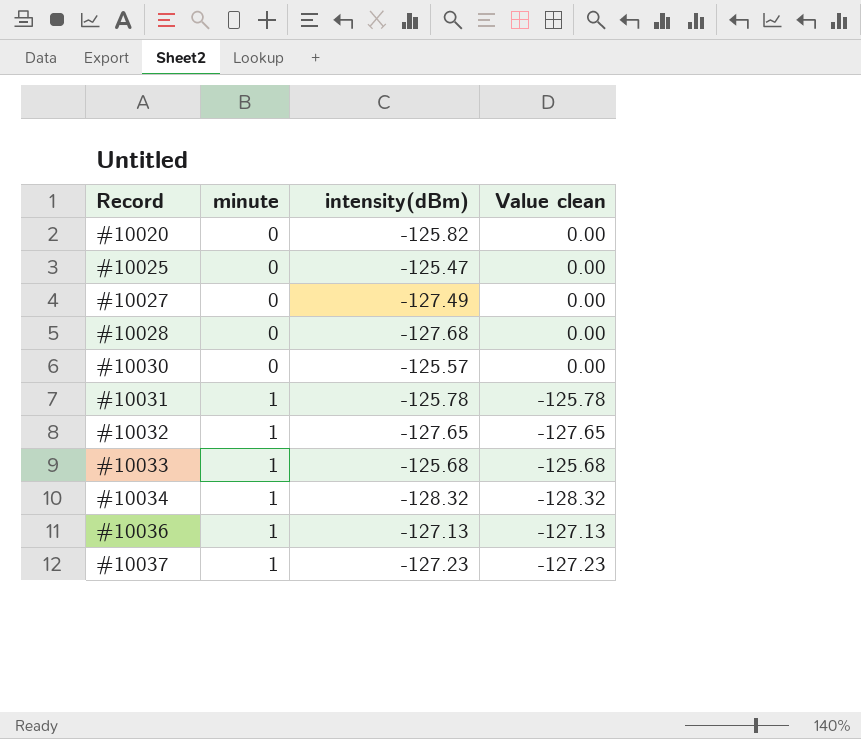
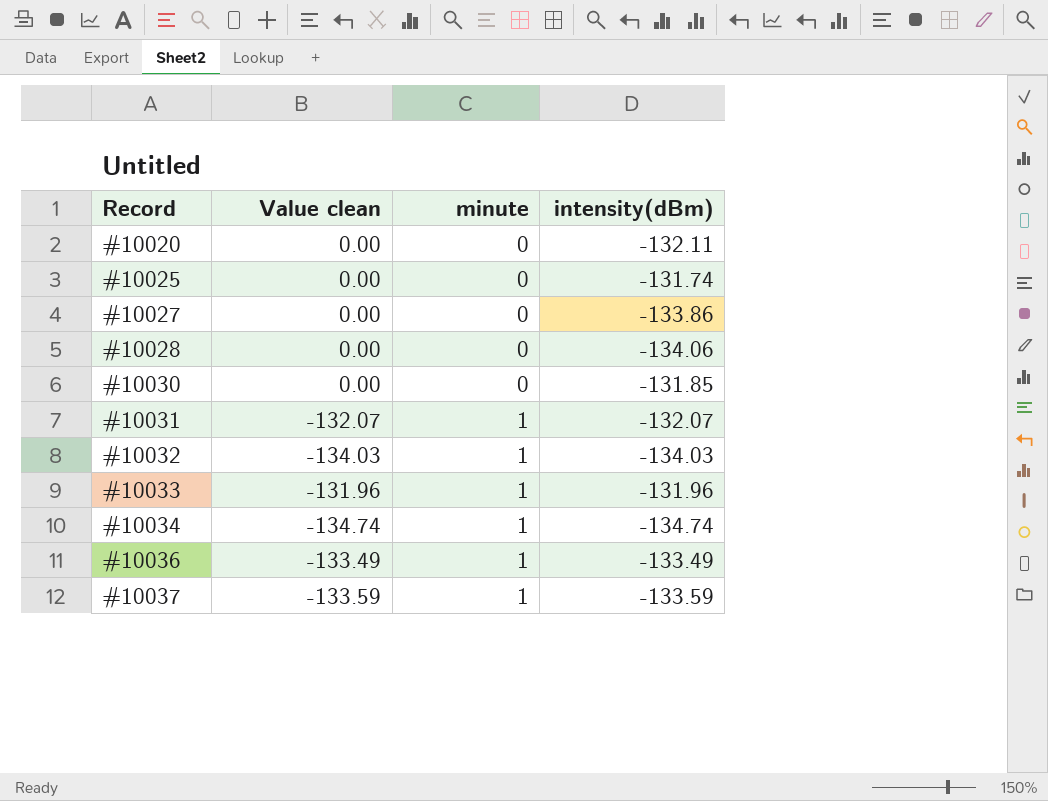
column Value clean | position: 4 -> 2
#10020 | intensity(dBm): -125.82 -> -132.11
#10025 | intensity(dBm): -125.47 -> -131.74
#10027 | intensity(dBm): -127.49 -> -133.86
#10028 | intensity(dBm): -127.68 -> -134.06
#10030 | intensity(dBm): -125.57 -> -131.85
#10031 | Value clean: -125.78 -> -132.07
#10031 | intensity(dBm): -125.78 -> -132.07
#10032 | Value clean: -127.65 -> -134.03
#10032 | intensity(dBm): -127.65 -> -134.03
#10033 | Value clean: -125.68 -> -131.96
#10033 | intensity(dBm): -125.68 -> -131.96
#10034 | Value clean: -128.32 -> -134.74
#10034 | intensity(dBm): -128.32 -> -134.74
#10036 | Value clean: -127.13 -> -133.49
#10036 | intensity(dBm): -127.13 -> -133.49
#10037 | Value clean: -127.23 -> -133.59
#10037 | intensity(dBm): -127.23 -> -133.59

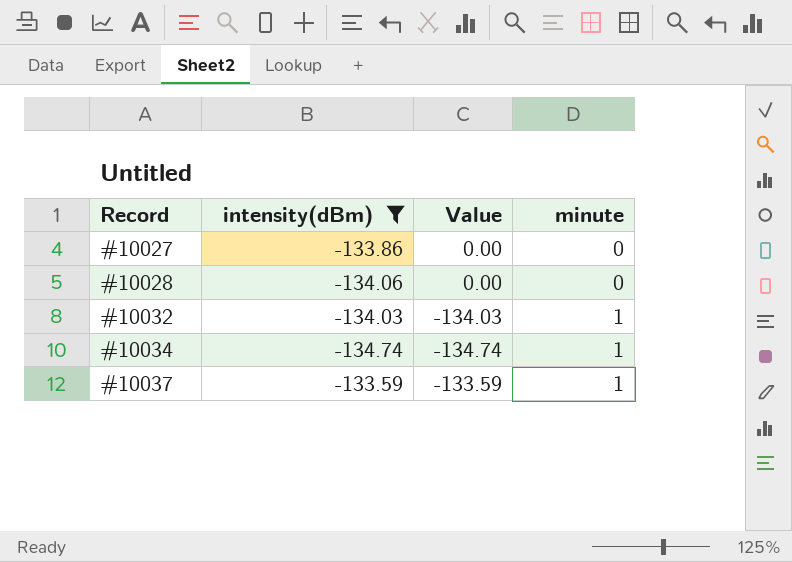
filter: none -> intensity(dBm) <= -133.59
column intensity(dBm) | position: 4 -> 2
column name: Value clean -> Value

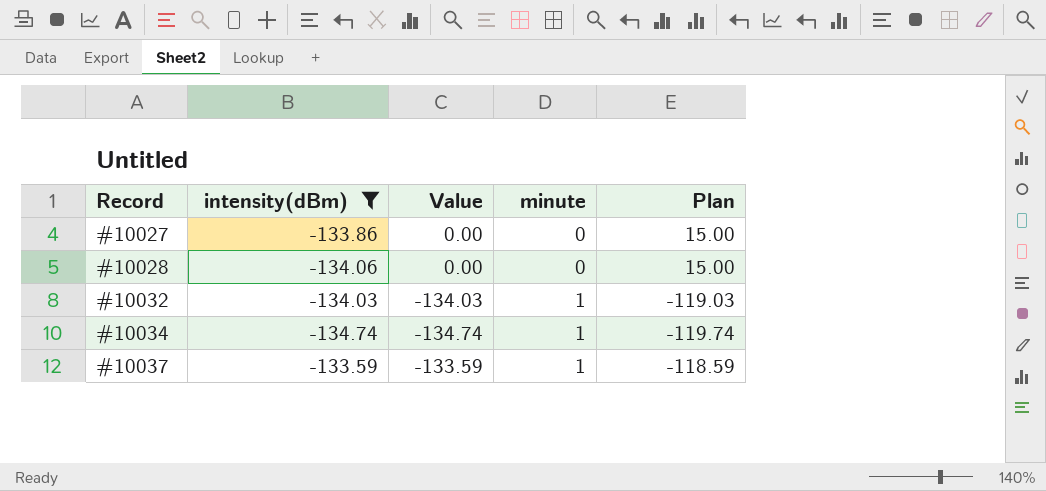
column Plan | formula: none -> [Value] + 15

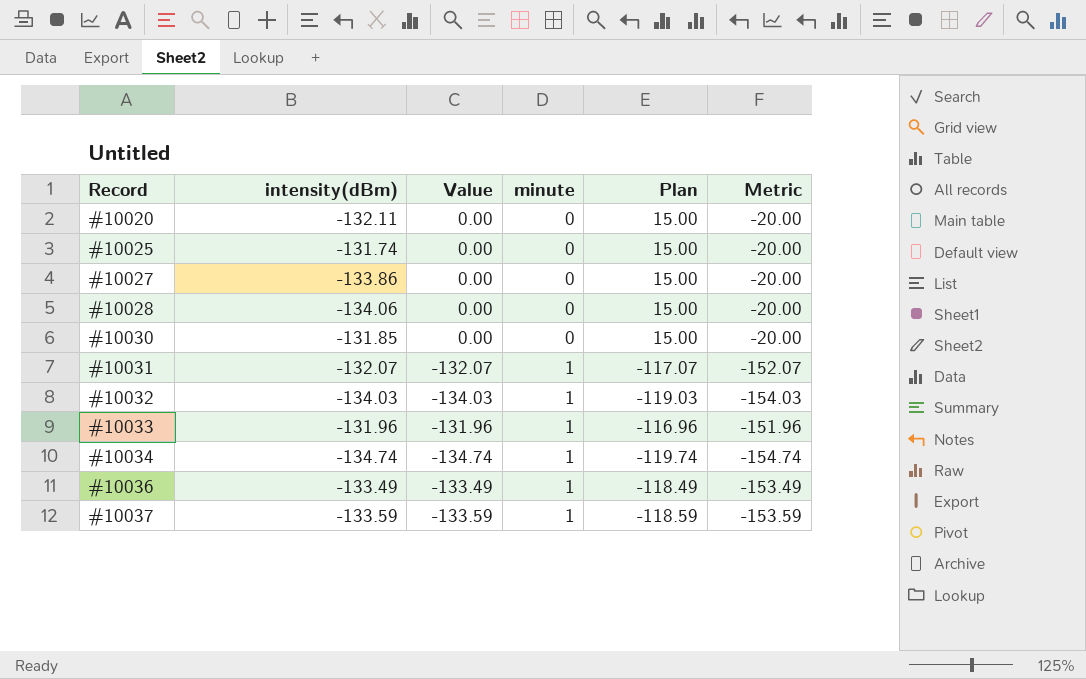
filter: intensity(dBm) <= -133.59 -> none
column Metric | formula: none -> [Value] - 20

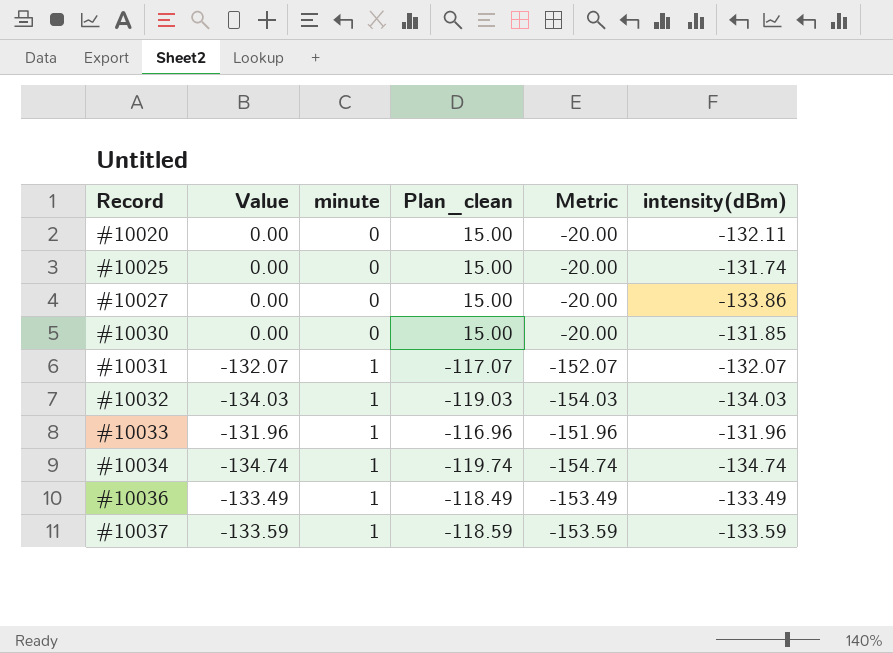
column name: Plan -> Plan_clean
column intensity(dBm) | position: 2 -> 6
row #10028: -134.06 | 0.00 | 0 | 15.00 | -20.00 -> none

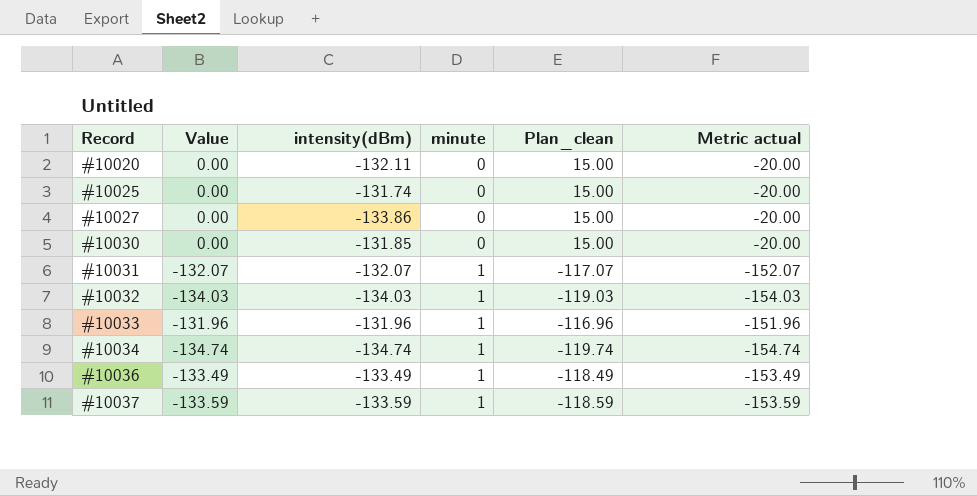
column intensity(dBm) | position: 6 -> 3
column name: Metric -> Metric actual

